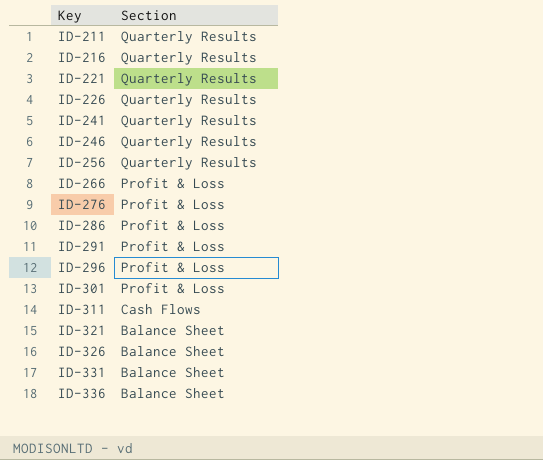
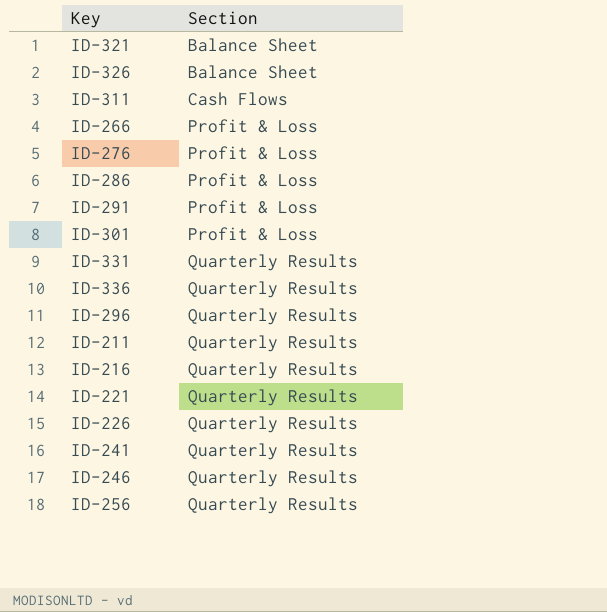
row order: Key ascending -> Section ascending
ID-331 | Section: Balance Sheet -> Quarterly Results
ID-336 | Section: Balance Sheet -> Quarterly Results
ID-296 | Section: Profit & Loss -> Quarterly Results

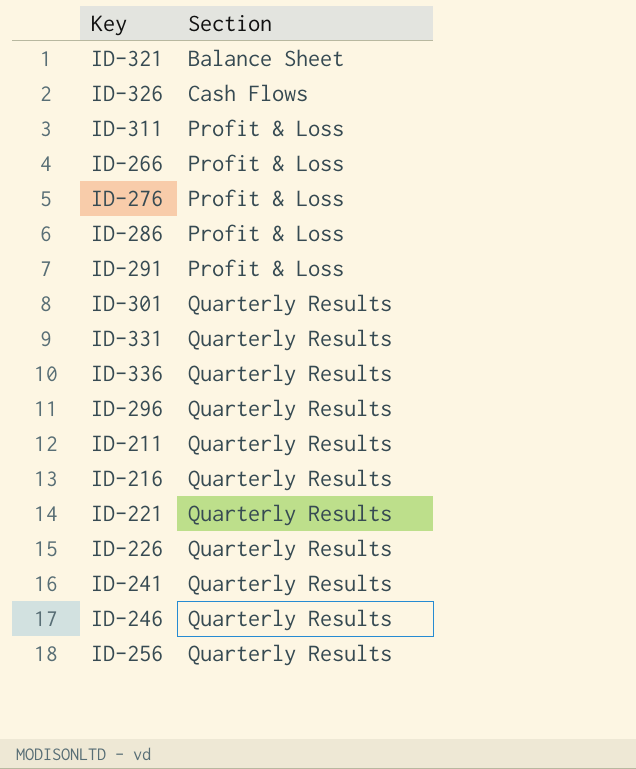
ID-326 | Section: Balance Sheet -> Cash Flows
ID-311 | Section: Cash Flows -> Profit & Loss
ID-301 | Section: Profit & Loss -> Quarterly Results

